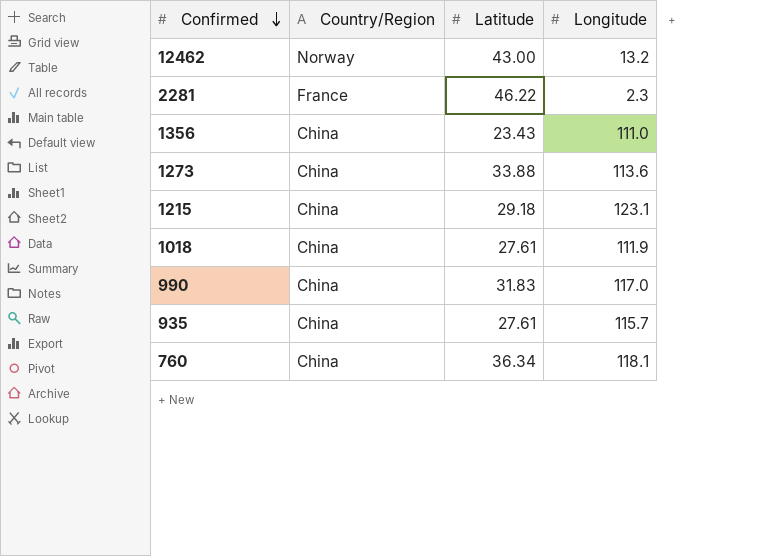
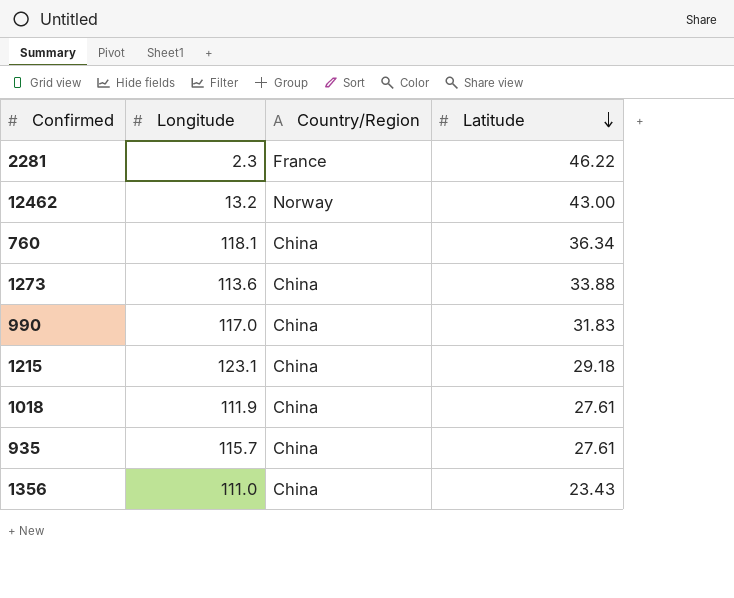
row order: Confirmed descending -> Latitude descending
column Longitude | position: 4 -> 2

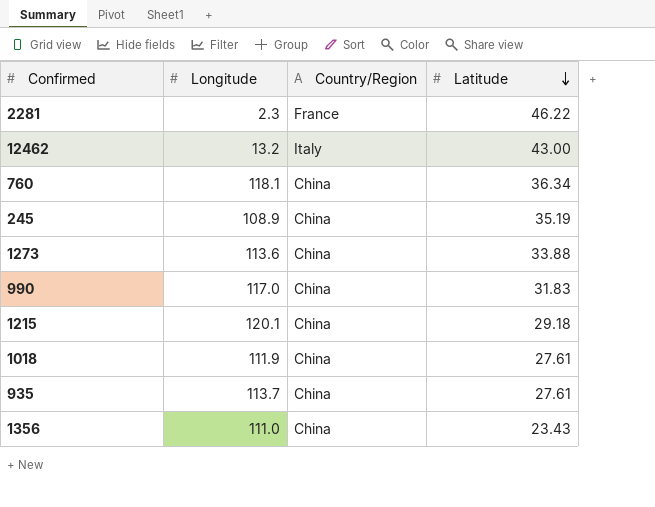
12462 | Country/Region: Norway -> Italy
row 245: none -> 108.9 | China | 35.19
1215 | Longitude: 123.1 -> 120.1
935 | Longitude: 115.7 -> 113.7

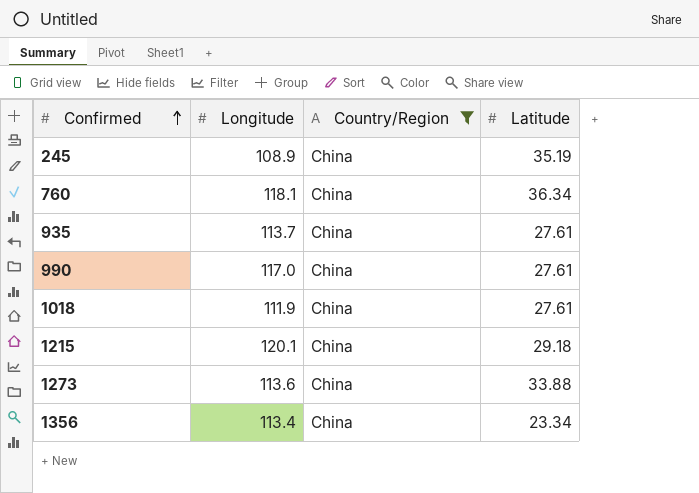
filter: none -> Country/Region = China
row order: Latitude descending -> Confirmed ascending
990 | Latitude: 31.83 -> 27.61
1356 | Longitude: 111.0 -> 113.4
1356 | Latitude: 23.43 -> 23.34

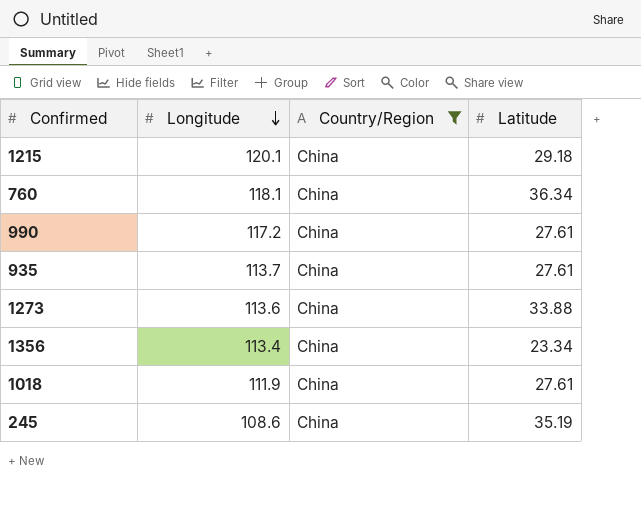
row order: Confirmed ascending -> Longitude descending
990 | Longitude: 117.0 -> 117.2
245 | Longitude: 108.9 -> 108.6

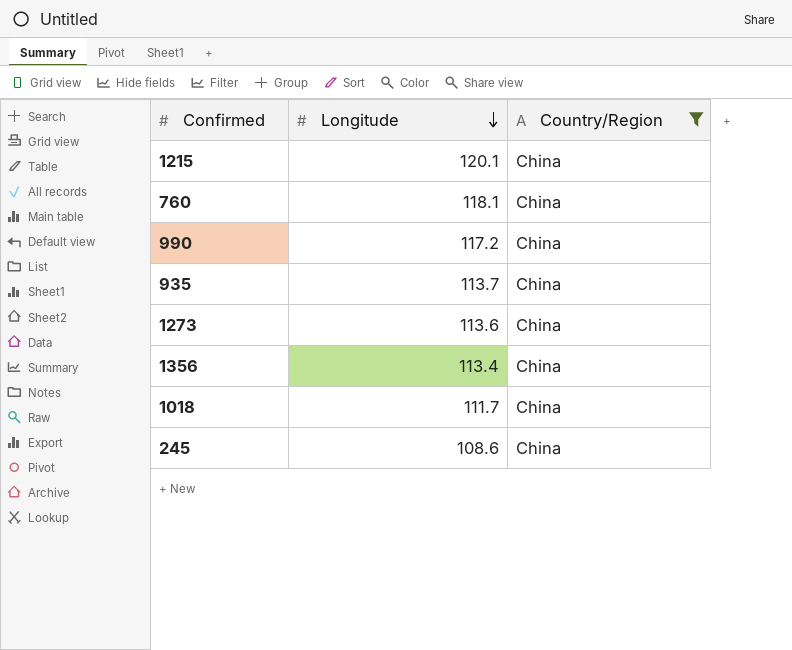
column Latitude | position: 4 -> none
1018 | Longitude: 111.9 -> 111.7

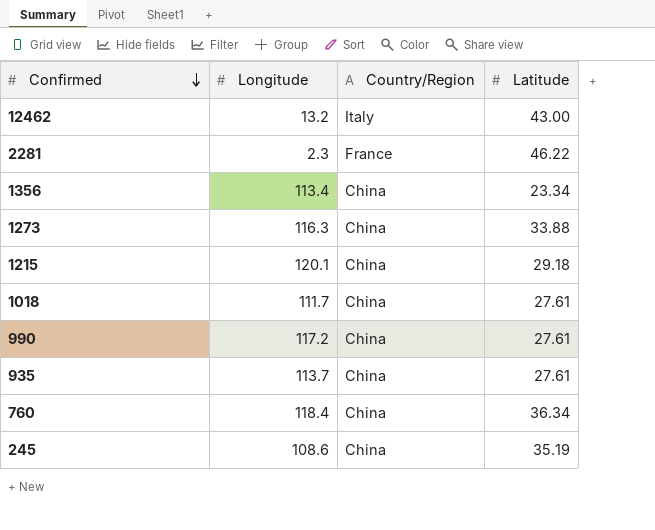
filter: Country/Region = China -> none
row order: Longitude descending -> Confirmed descending
column Latitude | position: none -> 4
1273 | Longitude: 113.6 -> 116.3
760 | Longitude: 118.1 -> 118.4

